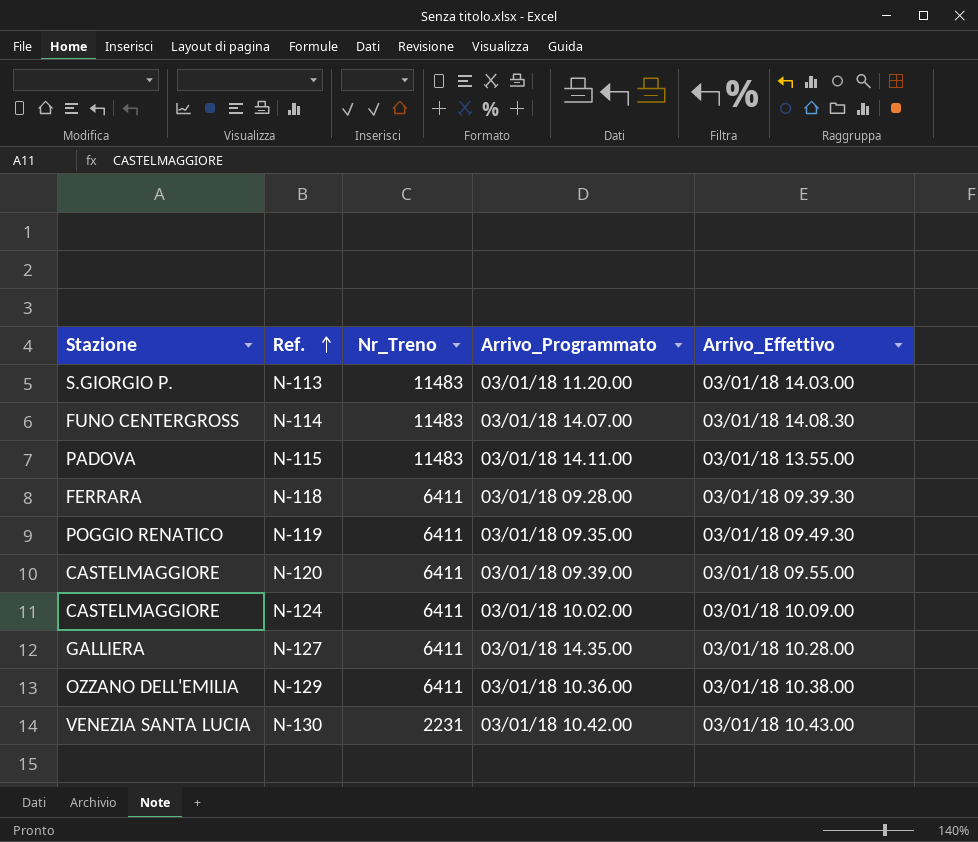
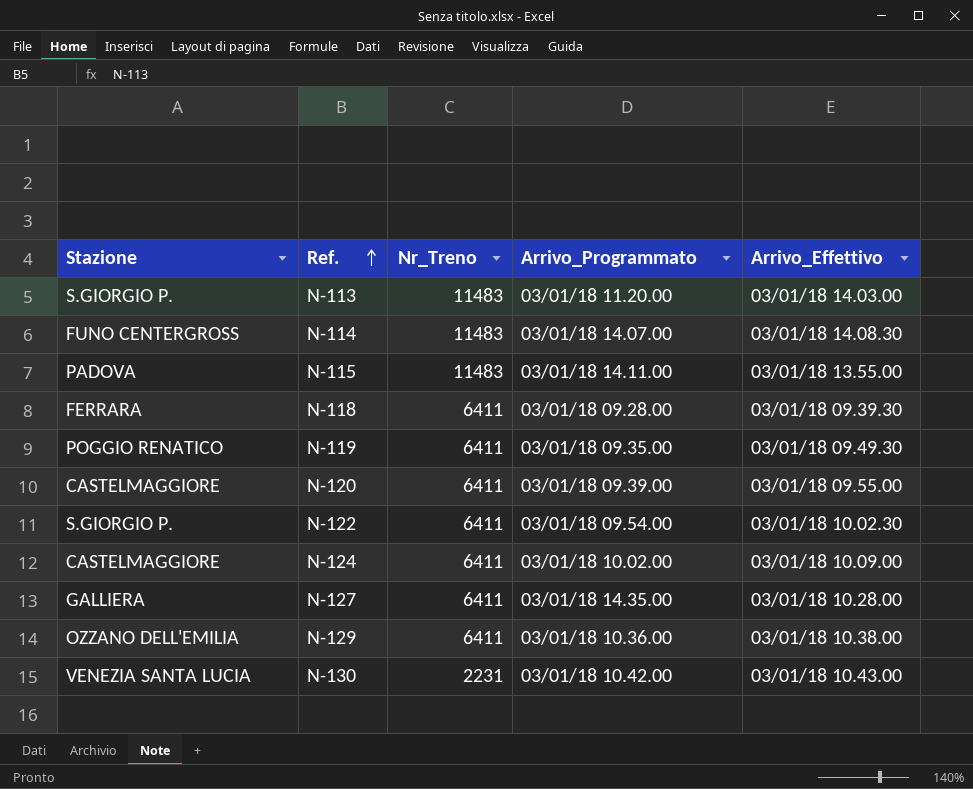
row N-122: none -> S.GIORGIO P. | 6411 | 03/01/18 09.54.00 | 03/01/18 10.02.30

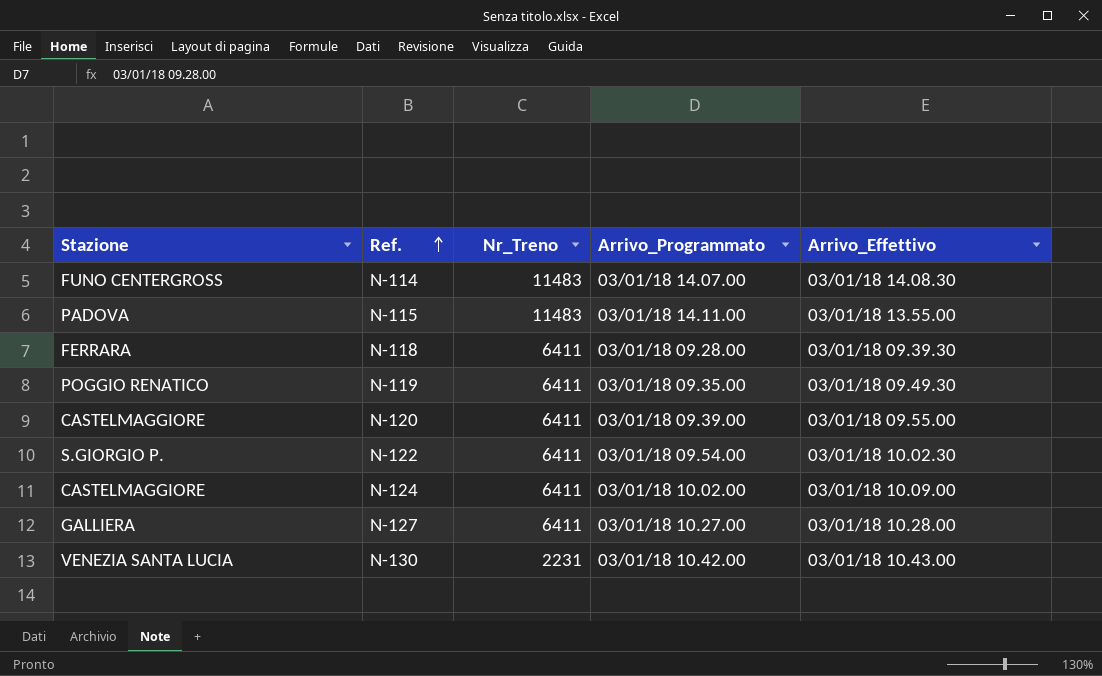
row N-113: S.GIORGIO P. | 11483 | 03/01/18 11.20.00 | 03/01/18 14.03.00 -> none
row N-129: OZZANO DELL'EMILIA | 6411 | 03/01/18 10.36.00 | 03/01/18 10.38.00 -> none
N-127 | Arrivo_Programmato: 03/01/18 14.35.00 -> 03/01/18 10.27.00

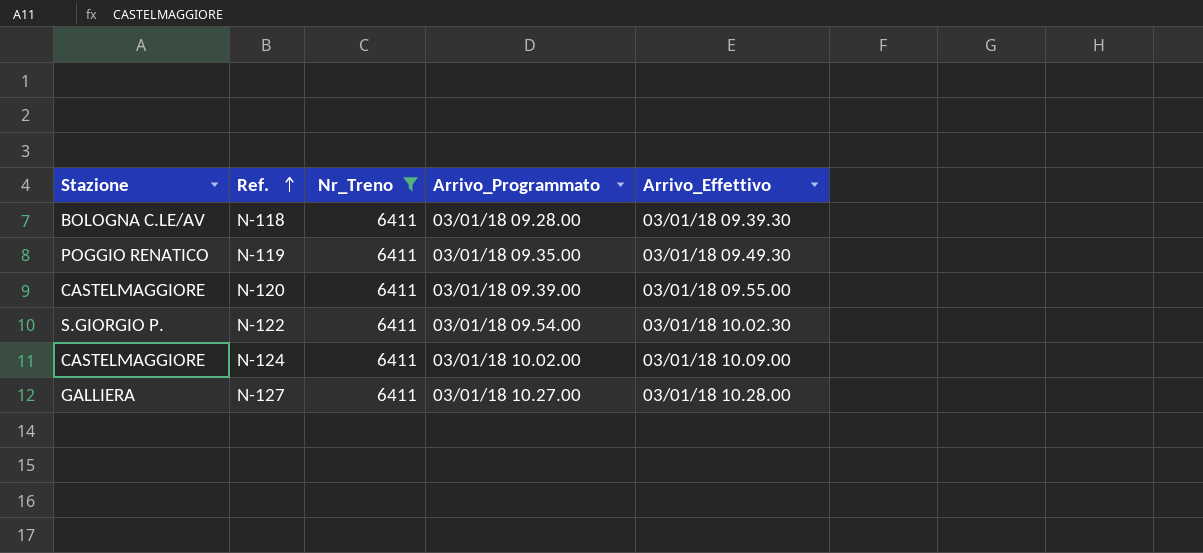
filter: none -> Nr_Treno = 6411
N-118 | Stazione: FERRARA -> BOLOGNA C.LE/AV

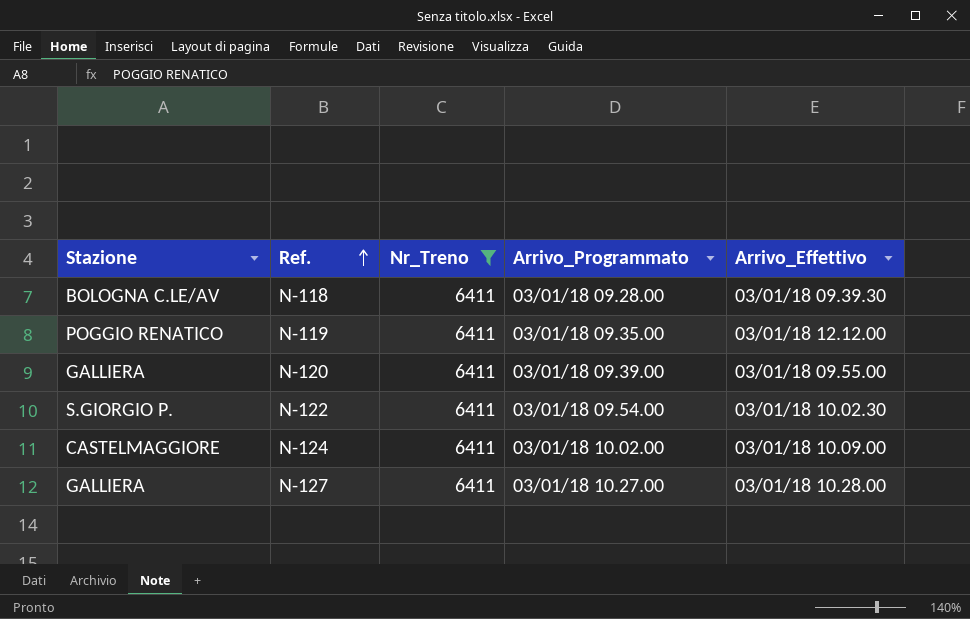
N-119 | Arrivo_Effettivo: 03/01/18 09.49.30 -> 03/01/18 12.12.00
N-120 | Stazione: CASTELMAGGIORE -> GALLIERA

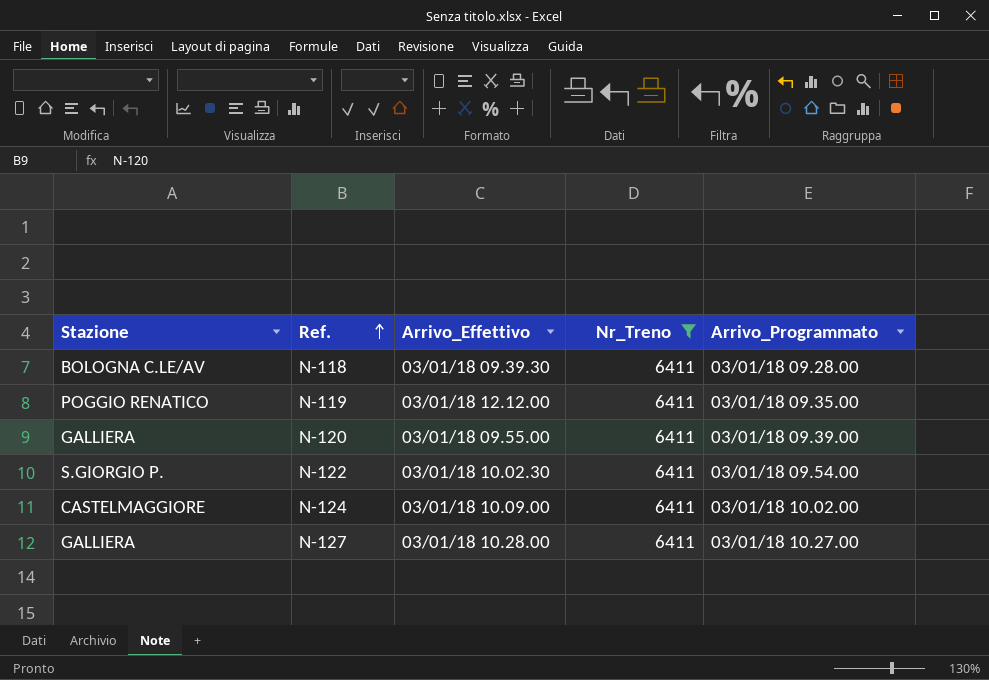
column Arrivo_Effettivo | position: 5 -> 3

